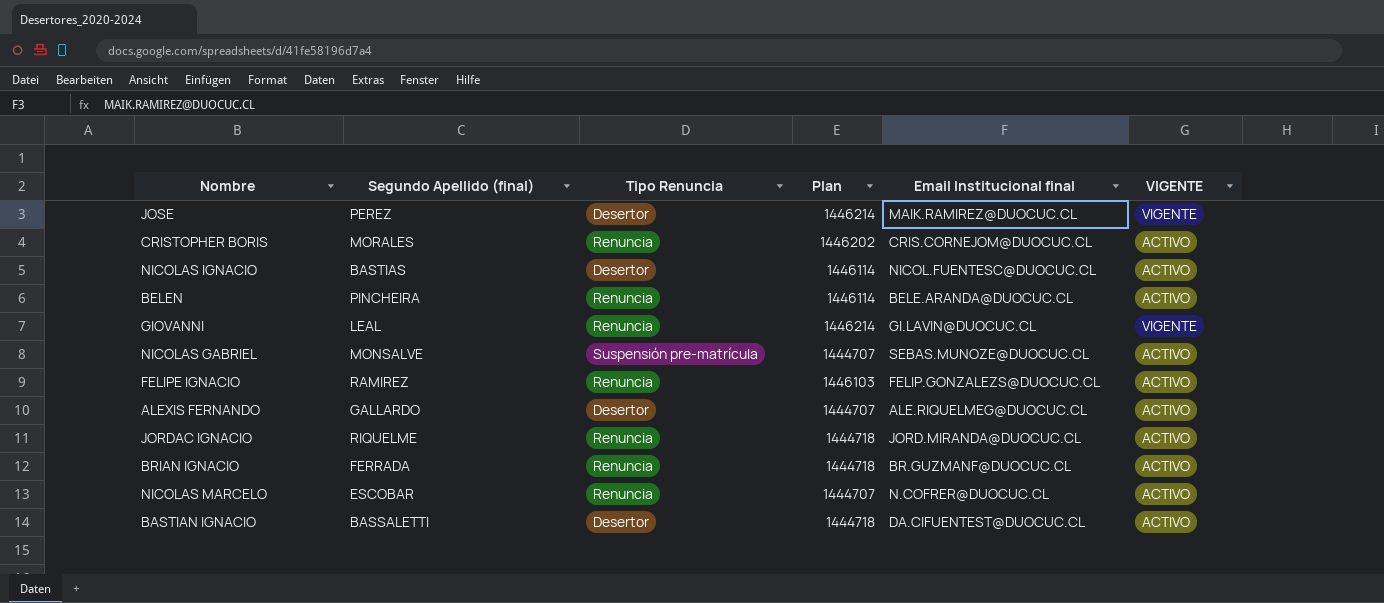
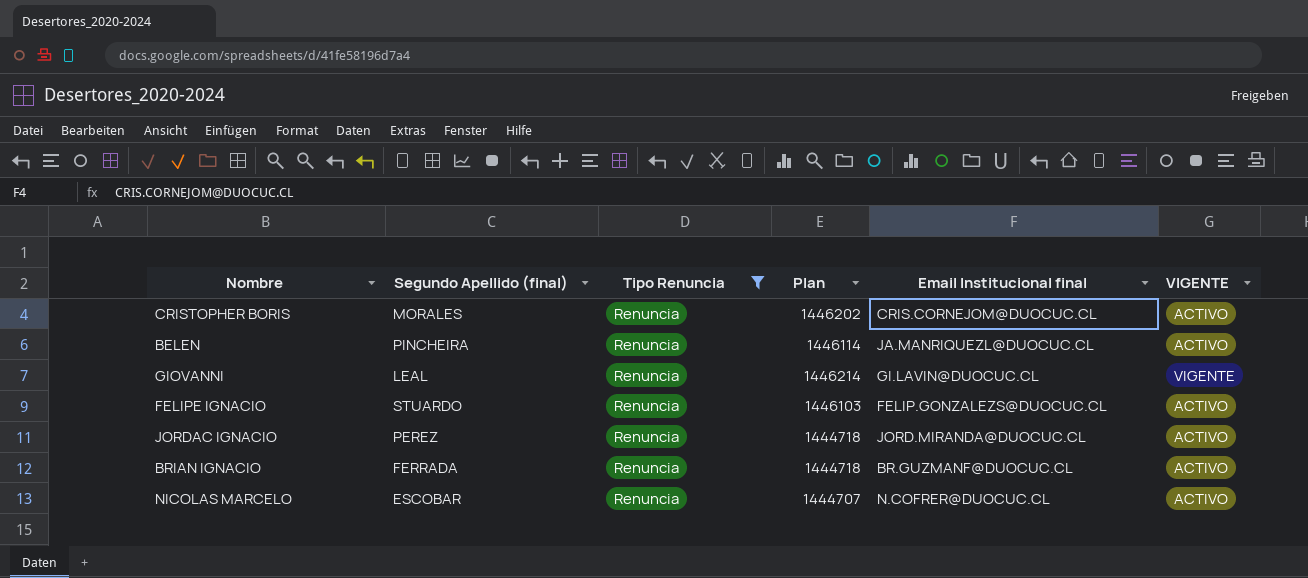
filter: none -> Tipo Renuncia = Renuncia
BELEN | Email Institucional final: BELE.ARANDA@DUOCUC.CL -> JA.MANRIQUEZL@DUOCUC.CL
FELIPE IGNACIO | Segundo Apellido (final): RAMIREZ -> STUARDO
JORDAC IGNACIO | Segundo Apellido (final): RIQUELME -> PEREZ

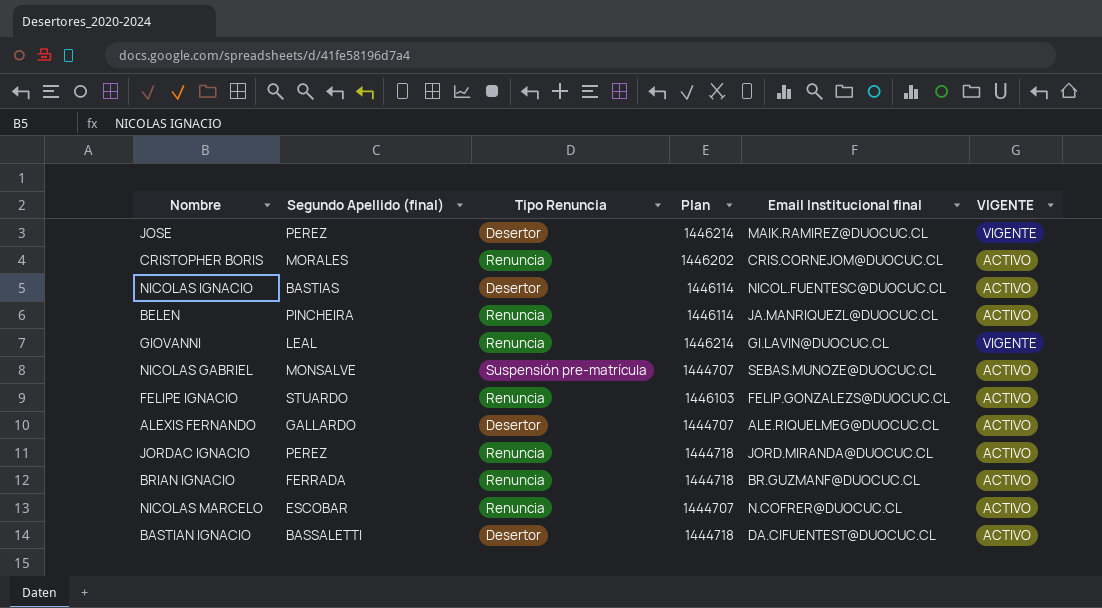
filter: Tipo Renuncia = Renuncia -> none

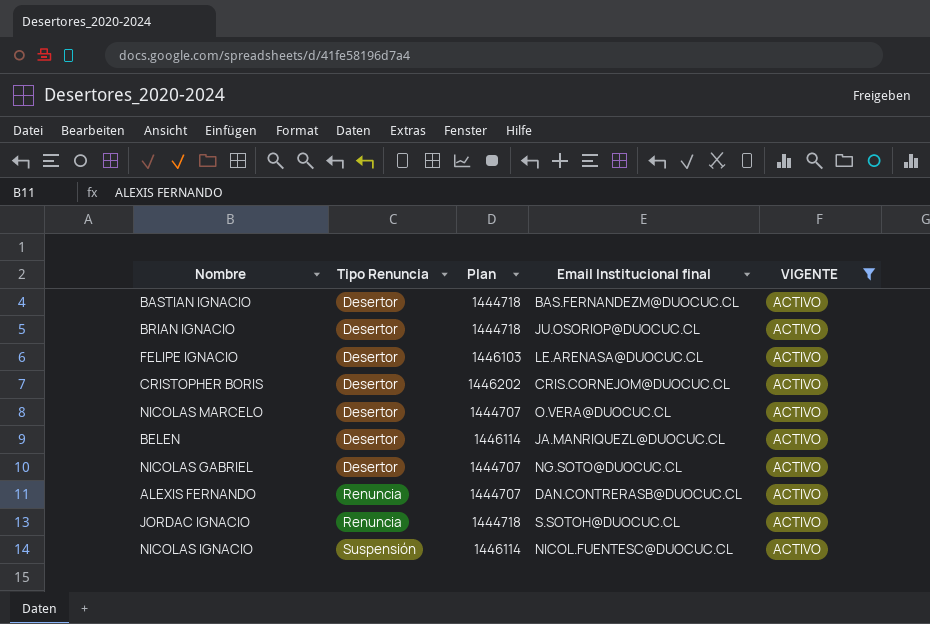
filter: none -> VIGENTE = ACTIVO
row order: none -> Tipo Renuncia ascending
column Segundo Apellido (final) | position: 2 -> none
BASTIAN IGNACIO | Email Institucional final: DA.CIFUENTEST@DUOCUC.CL -> BAS.FERNANDEZM@DUOCUC.CL
BRIAN IGNACIO | Tipo Renuncia: Renuncia -> Desertor
BRIAN IGNACIO | Email Institucional final: BR.GUZMANF@DUOCUC.CL -> JU.OSORIOP@DUOCUC.CL
FELIPE IGNACIO | Tipo Renuncia: Renuncia -> Desertor
FELIPE IGNACIO | Email Institucional final: FELIP.GONZALEZS@DUOCUC.CL -> LE.ARENASA@DUOCUC.CL
CRISTOPHER BORIS | Tipo Renuncia: Renuncia -> Desertor
NICOLAS MARCELO | Tipo Renuncia: Renuncia -> Desertor
NICOLAS MARCELO | Email Institucional final: N.COFRER@DUOCUC.CL -> O.VERA@DUOCUC.CL
BELEN | Tipo Renuncia: Renuncia -> Desertor
NICOLAS GABRIEL | Tipo Renuncia: Suspensión pre-matrícula -> Desertor
NICOLAS GABRIEL | Email Institucional final: SEBAS.MUNOZE@DUOCUC.CL -> NG.SOTO@DUOCUC.CL
ALEXIS FERNANDO | Tipo Renuncia: Desertor -> Renuncia
ALEXIS FERNANDO | Email Institucional final: ALE.RIQUELMEG@DUOCUC.CL -> DAN.CONTRERASB@DUOCUC.CL
JORDAC IGNACIO | Email Institucional final: JORD.MIRANDA@DUOCUC.CL -> S.SOTOH@DUOCUC.CL
NICOLAS IGNACIO | Tipo Renuncia: Desertor -> Suspensión

